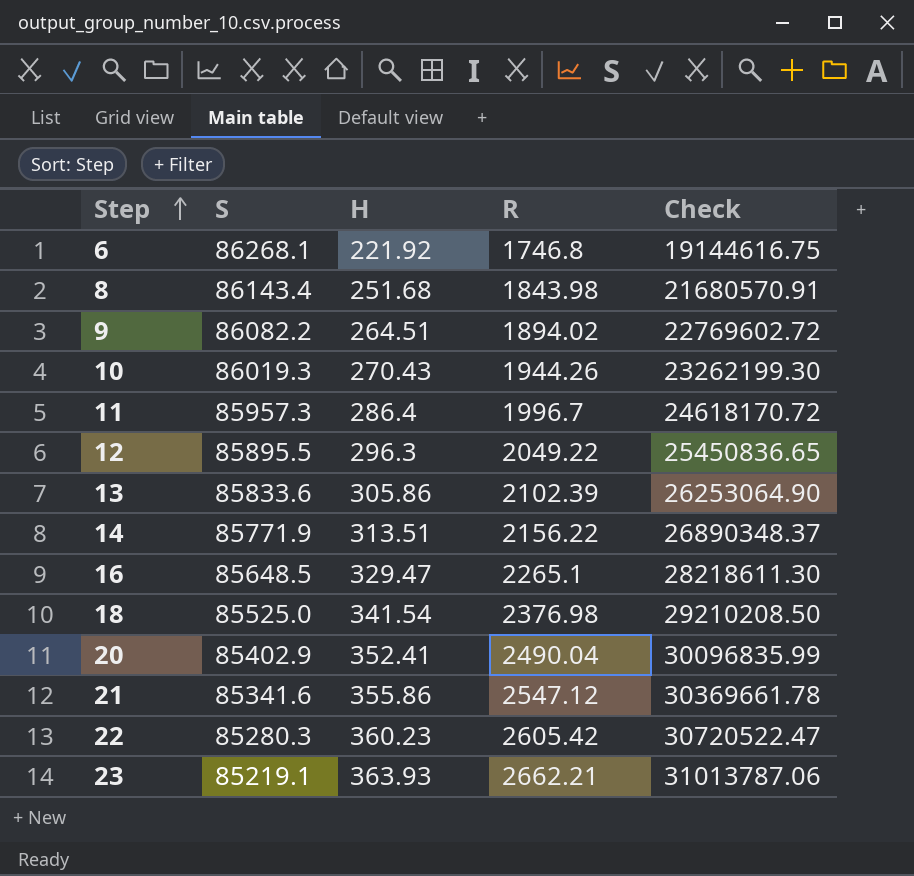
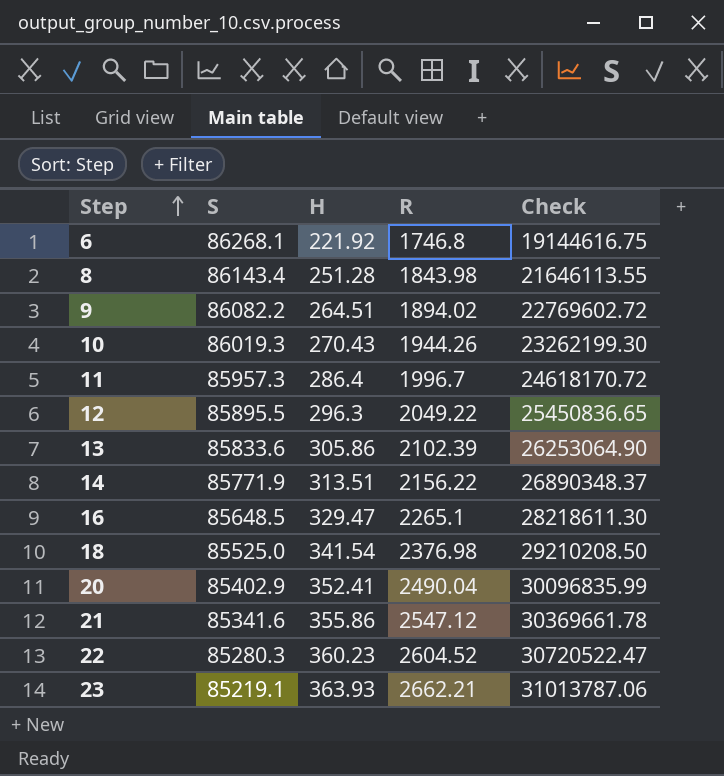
8 | H: 251.68 -> 251.28
8 | Check: 21680570.91 -> 21646113.55
22 | R: 2605.42 -> 2604.52

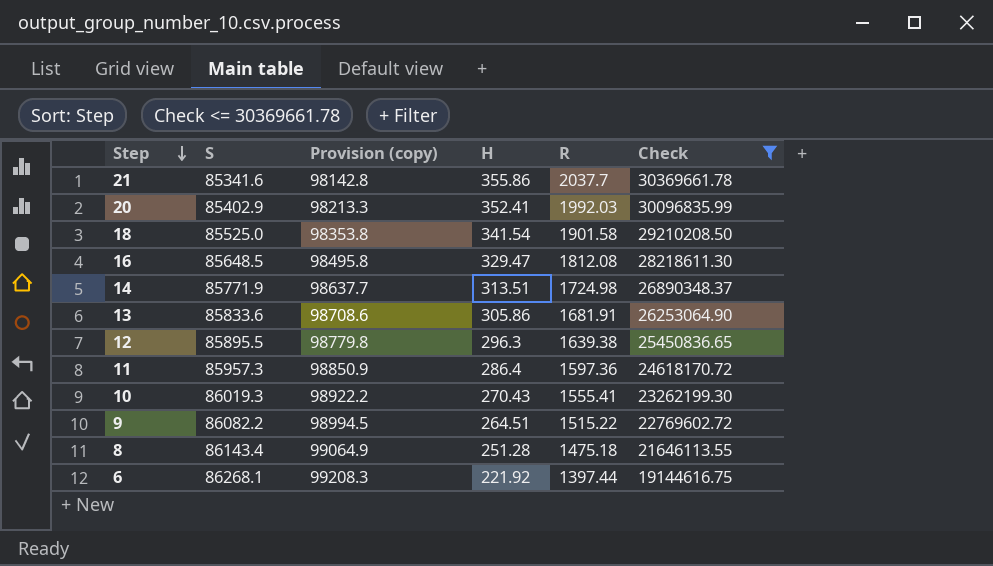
filter: none -> Check <= 30369661.78
row order: Step ascending -> Step descending
column Provision (copy) | formula: none -> [S] * 1.15
21 | R: 2547.12 -> 2037.7
20 | R: 2490.04 -> 1992.03
18 | R: 2376.98 -> 1901.58
16 | R: 2265.1 -> 1812.08
14 | R: 2156.22 -> 1724.98
13 | R: 2102.39 -> 1681.91
12 | R: 2049.22 -> 1639.38
11 | R: 1996.7 -> 1597.36
10 | R: 1944.26 -> 1555.41
9 | R: 1894.02 -> 1515.22
8 | R: 1843.98 -> 1475.18
6 | R: 1746.8 -> 1397.44

